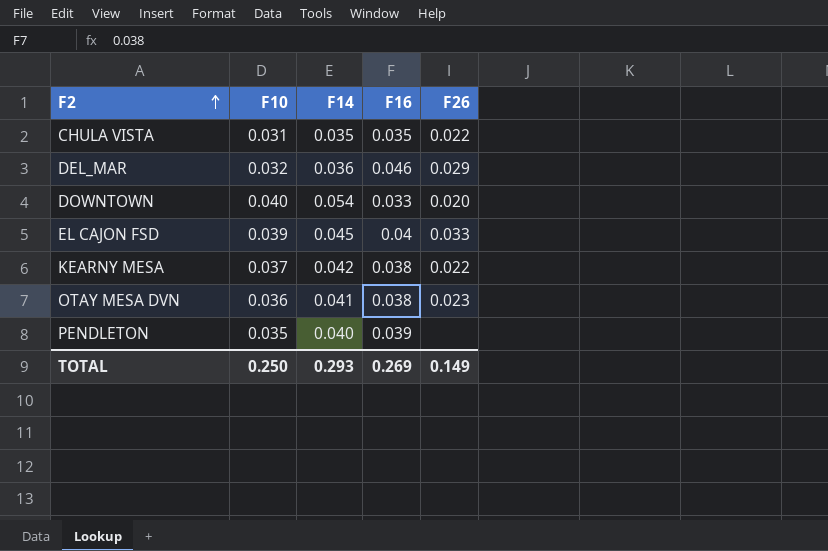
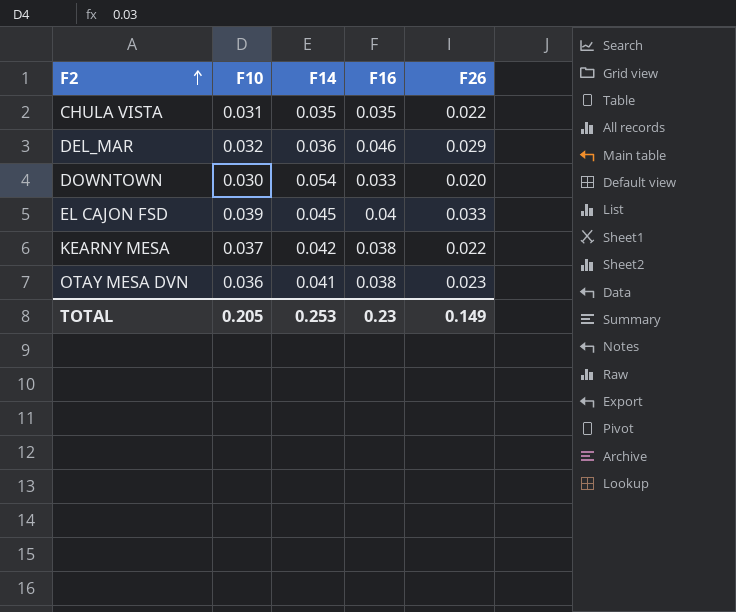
row PENDLETON: 0.035 | 0.040 | 0.039 | none -> none
DOWNTOWN | F10: 0.040 -> 0.030
TOTAL | F10: 0.250 -> 0.205
TOTAL | F14: 0.293 -> 0.253
TOTAL | F16: 0.269 -> 0.23

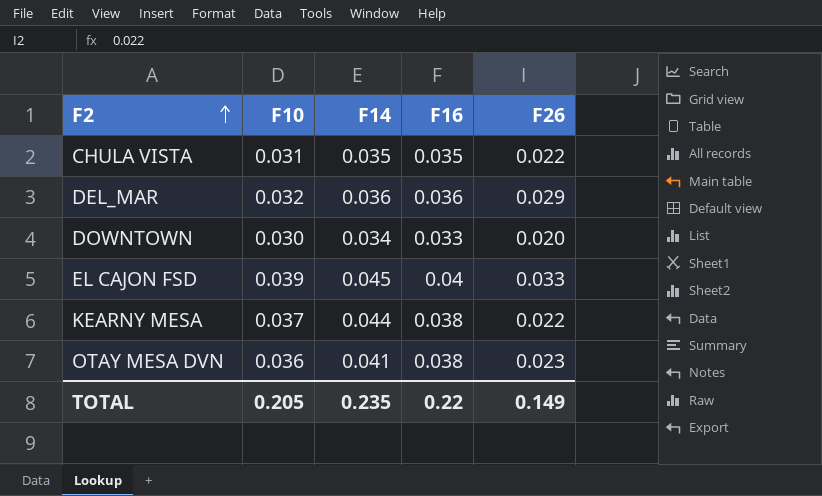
DEL_MAR | F16: 0.046 -> 0.036
DOWNTOWN | F14: 0.054 -> 0.034
KEARNY MESA | F14: 0.042 -> 0.044
TOTAL | F14: 0.253 -> 0.235
TOTAL | F16: 0.23 -> 0.22

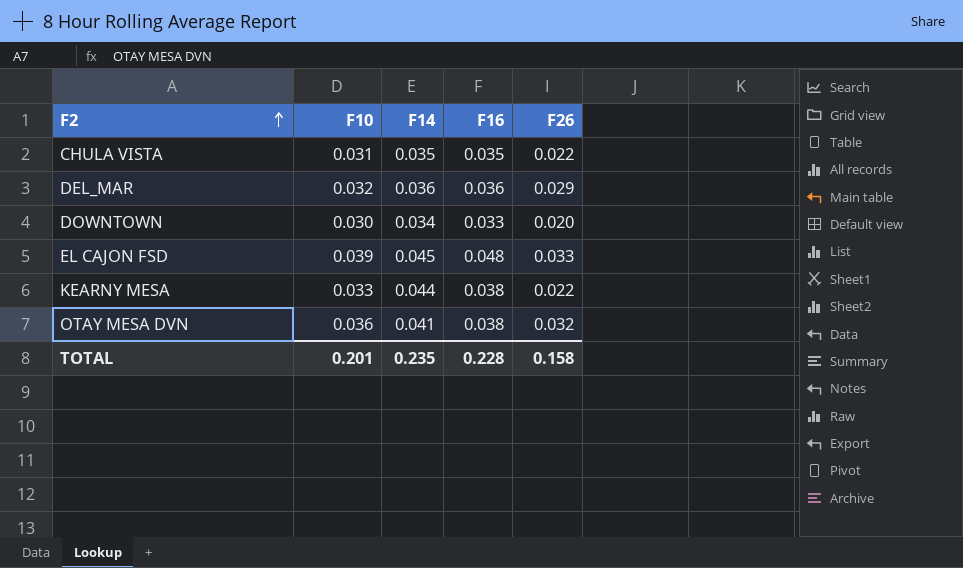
EL CAJON FSD | F16: 0.04 -> 0.048
KEARNY MESA | F10: 0.037 -> 0.033
OTAY MESA DVN | F26: 0.023 -> 0.032
TOTAL | F10: 0.205 -> 0.201
TOTAL | F16: 0.22 -> 0.228
TOTAL | F26: 0.149 -> 0.158

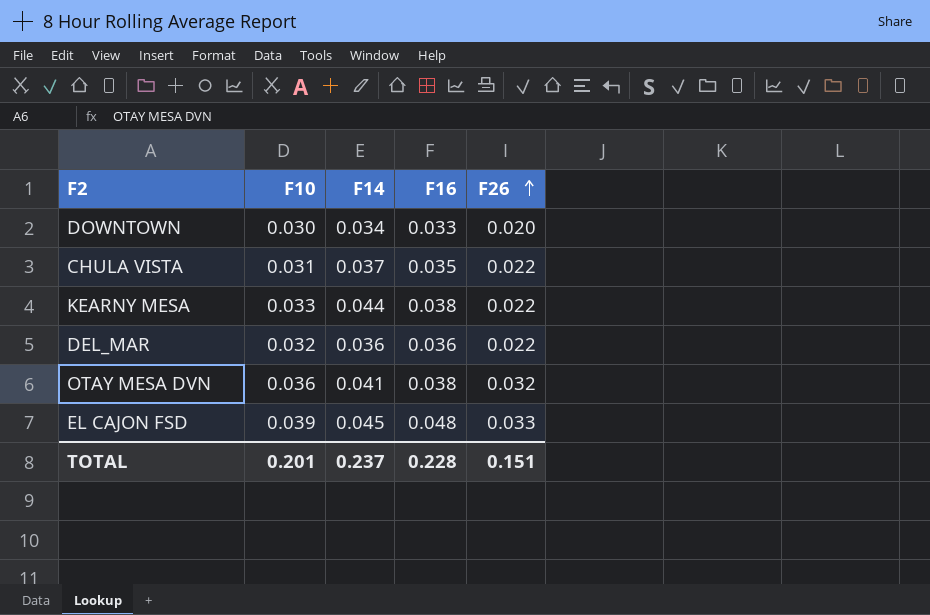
row order: F2 ascending -> F26 ascending
CHULA VISTA | F14: 0.035 -> 0.037
DEL_MAR | F26: 0.029 -> 0.022
TOTAL | F14: 0.235 -> 0.237
TOTAL | F26: 0.158 -> 0.151

